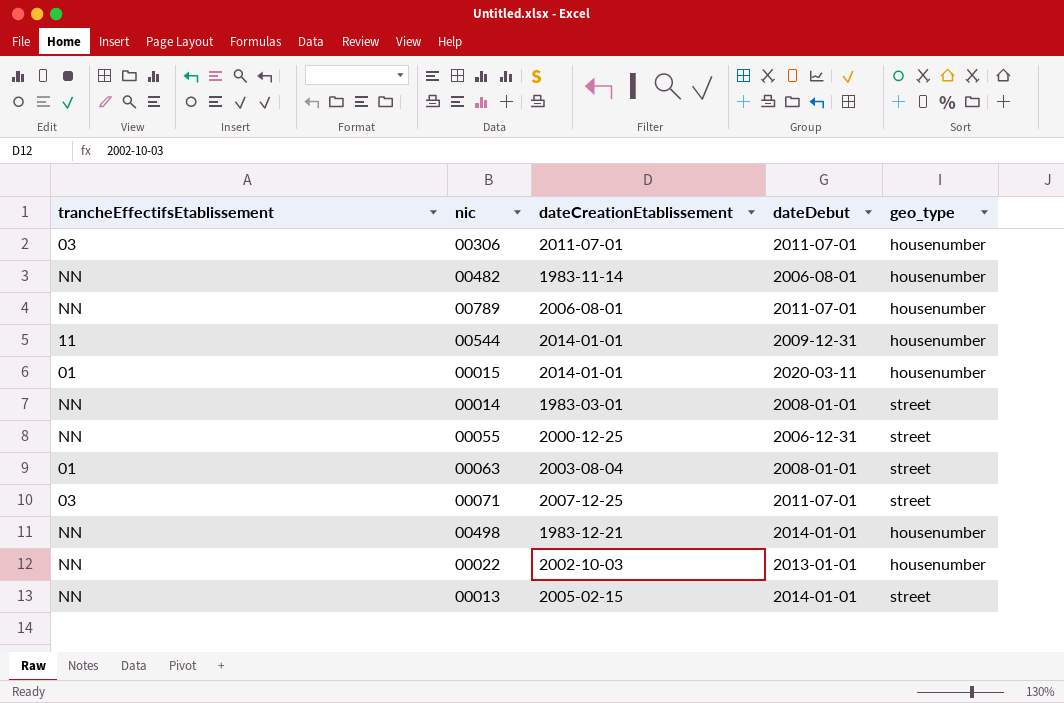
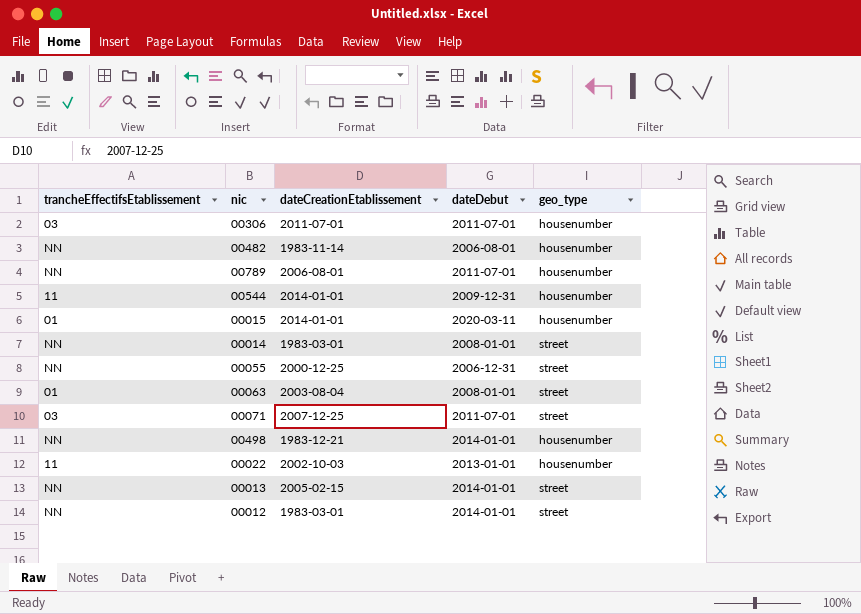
00022 | trancheEffectifsEtablissement: NN -> 11
row 00012: none -> NN | 1983-03-01 | 2014-01-01 | street

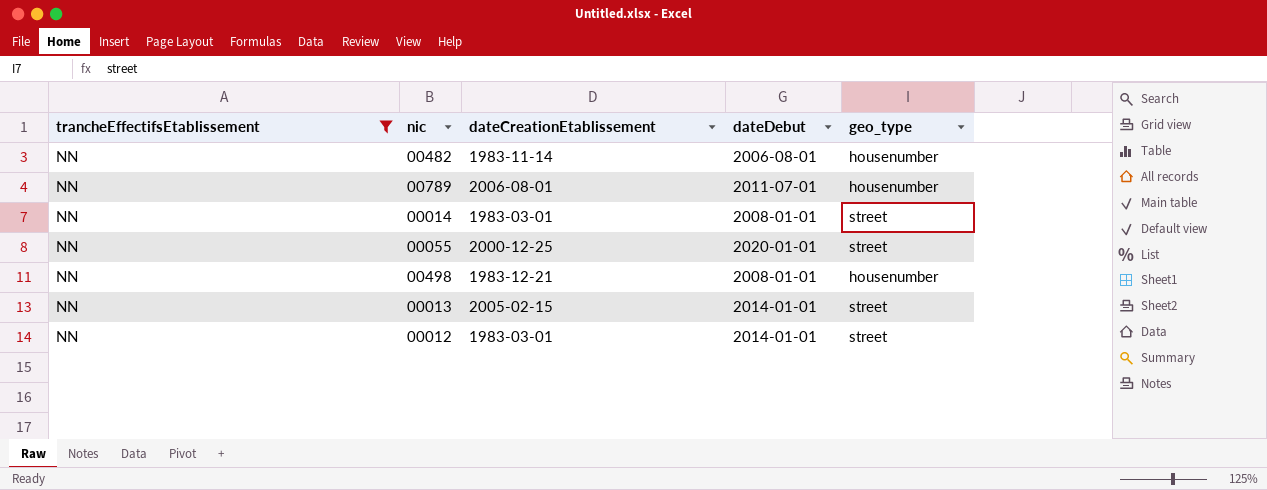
filter: none -> trancheEffectifsEtablissement = NN
00055 | dateDebut: 2006-12-31 -> 2020-01-01
00498 | dateDebut: 2014-01-01 -> 2008-01-01

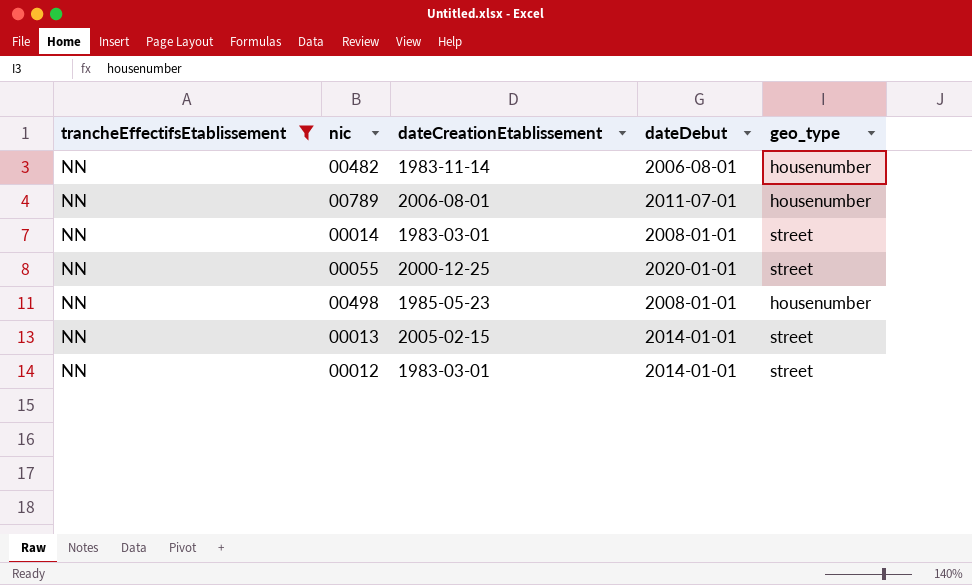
00498 | dateCreationEtablissement: 1983-12-21 -> 1985-05-23

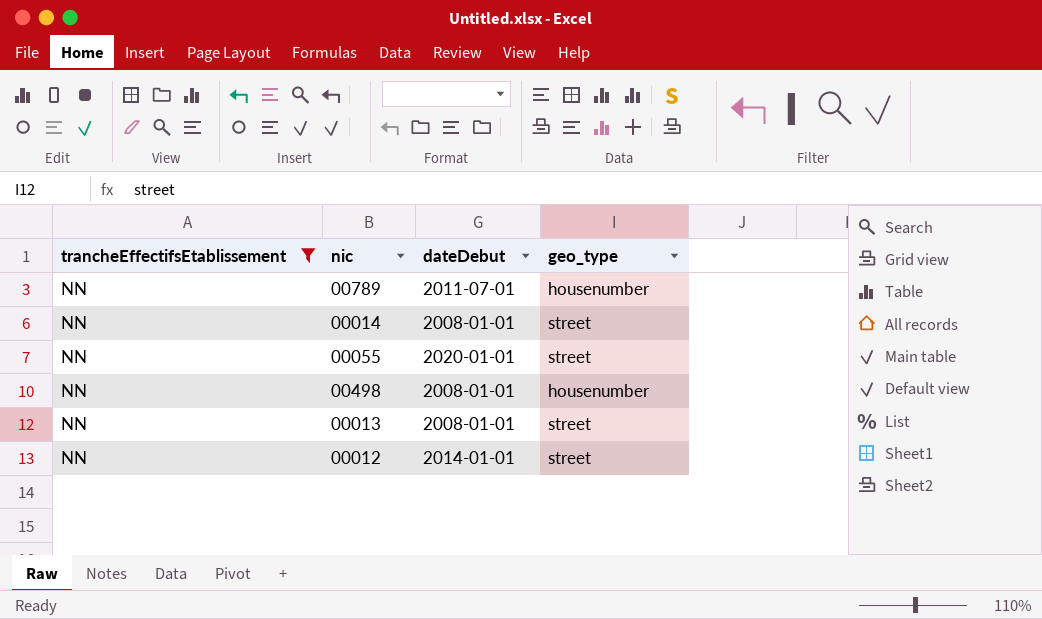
column dateCreationEtablissement | position: 3 -> none
row 00482: NN | 1983-11-14 | 2006-08-01 | housenumber -> none
00013 | dateDebut: 2014-01-01 -> 2008-01-01

